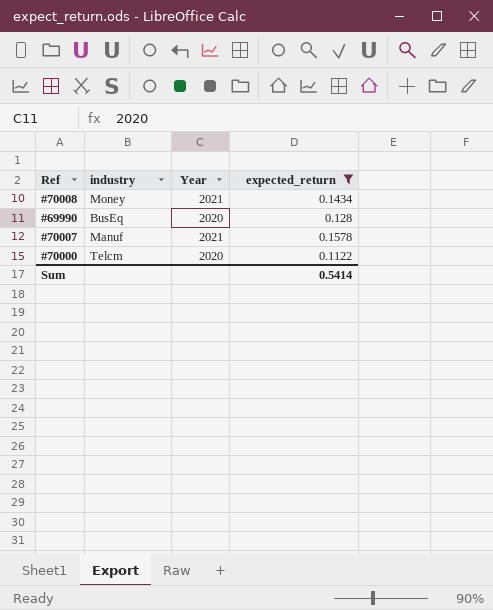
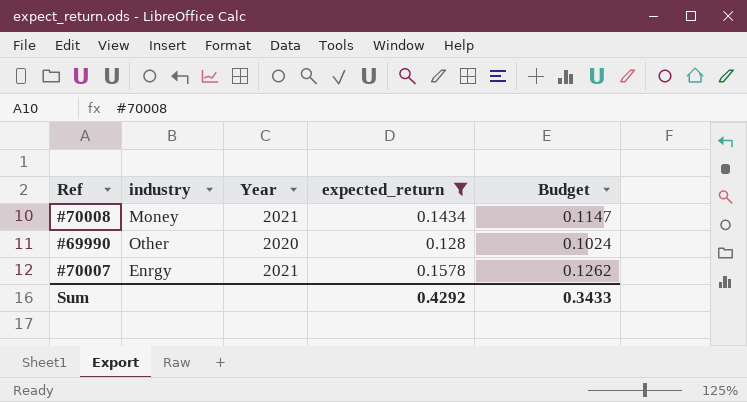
column Budget | formula: none -> [expected_return] * 0.8
row #70000: Telcm | 2020 | 0.1122 -> none
#69990 | industry: BusEq -> Other
#70007 | industry: Manuf -> Enrgy
Sum | expected_return: 0.5414 -> 0.4292

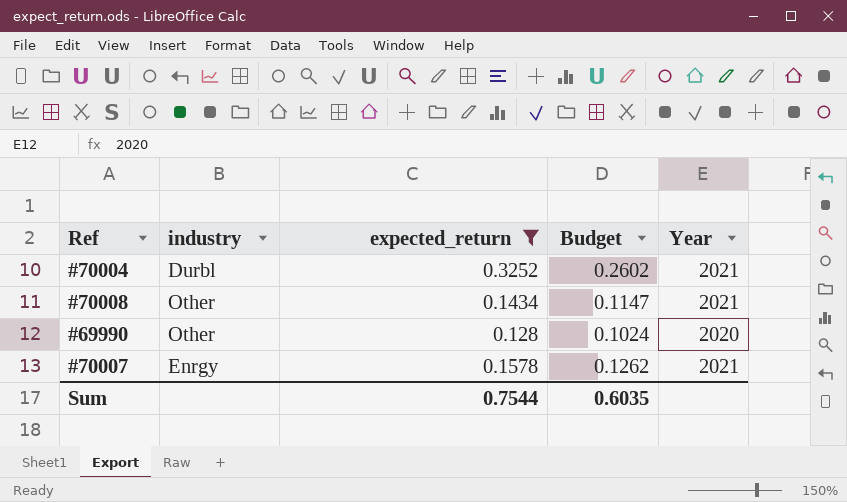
column Year | position: 3 -> 5
row #70004: none -> Durbl | 0.3252 | 0.2602 | 2021
#70008 | industry: Money -> Other
Sum | expected_return: 0.4292 -> 0.7544
Sum | Budget: 0.3433 -> 0.6035

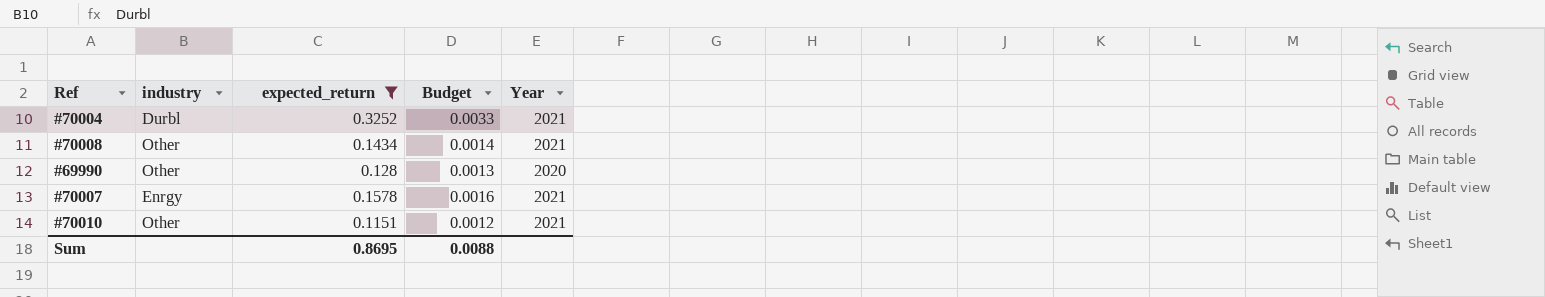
column Budget | formula: [expected_return] * 0.8 -> [expected_return] * 0.01
row #70010: none -> Other | 0.1151 | 0.0012 | 2021
Sum | expected_return: 0.7544 -> 0.8695
Sum | Budget: 0.6035 -> 0.0088

